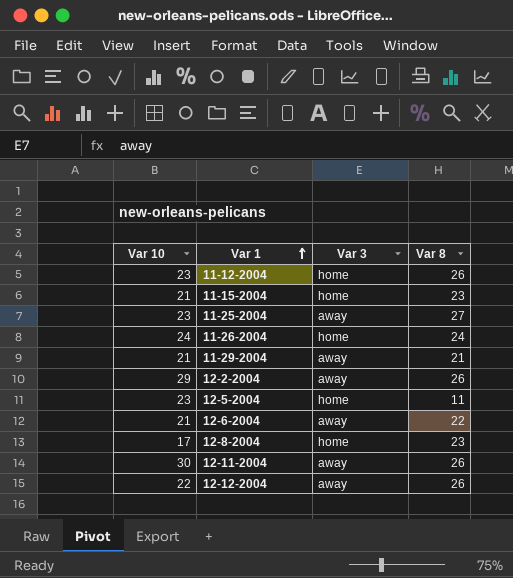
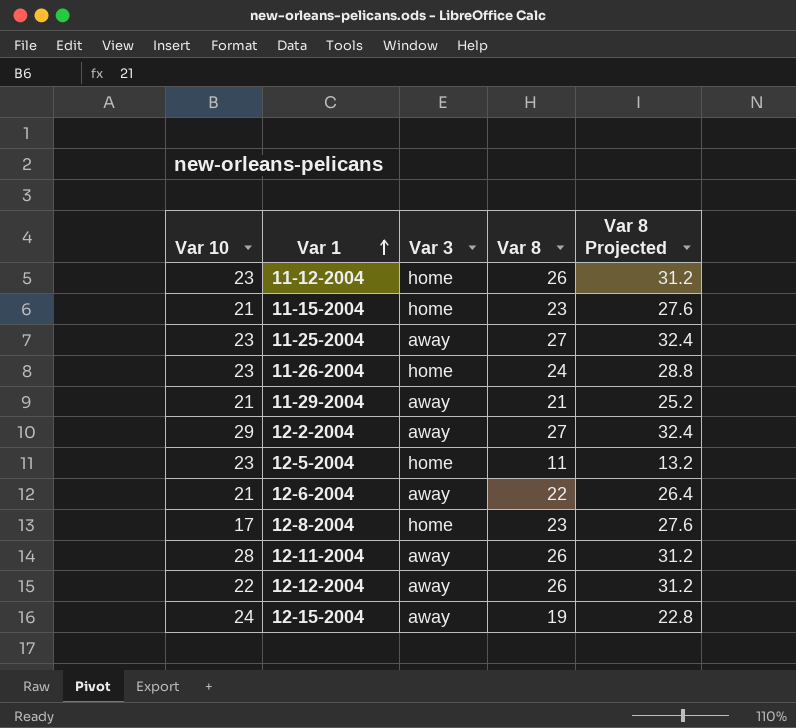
column Var 8 Projected | formula: none -> [Var 8] * 1.2
11-26-2004 | Var 10: 24 -> 23
12-2-2004 | Var 8: 26 -> 27
12-11-2004 | Var 10: 30 -> 28
row 12-15-2004: none -> 24 | away | 19 | 22.8

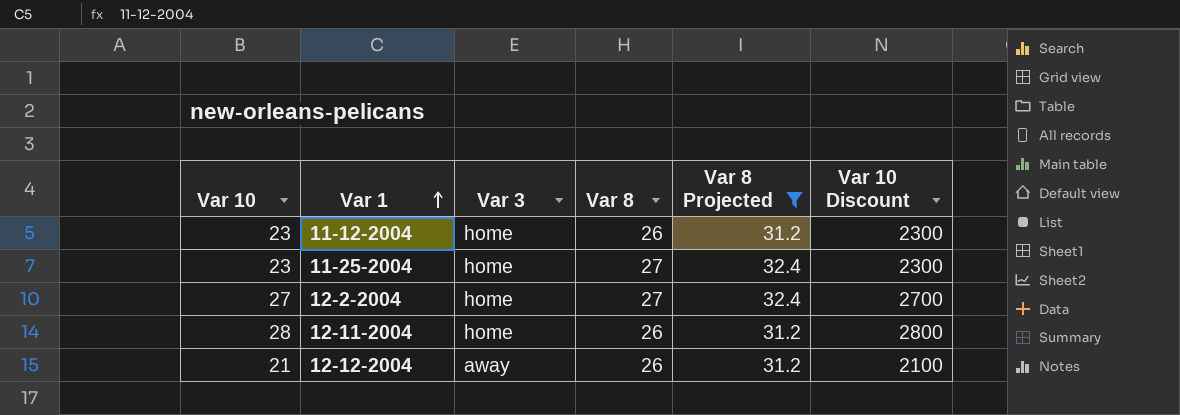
filter: none -> Var 8 Projected >= 31.2
column Var 10 Discount | formula: none -> [Var 10] * 100
11-25-2004 | Var 3: away -> home
12-2-2004 | Var 10: 29 -> 27
12-2-2004 | Var 3: away -> home
12-11-2004 | Var 3: away -> home
12-12-2004 | Var 10: 22 -> 21

